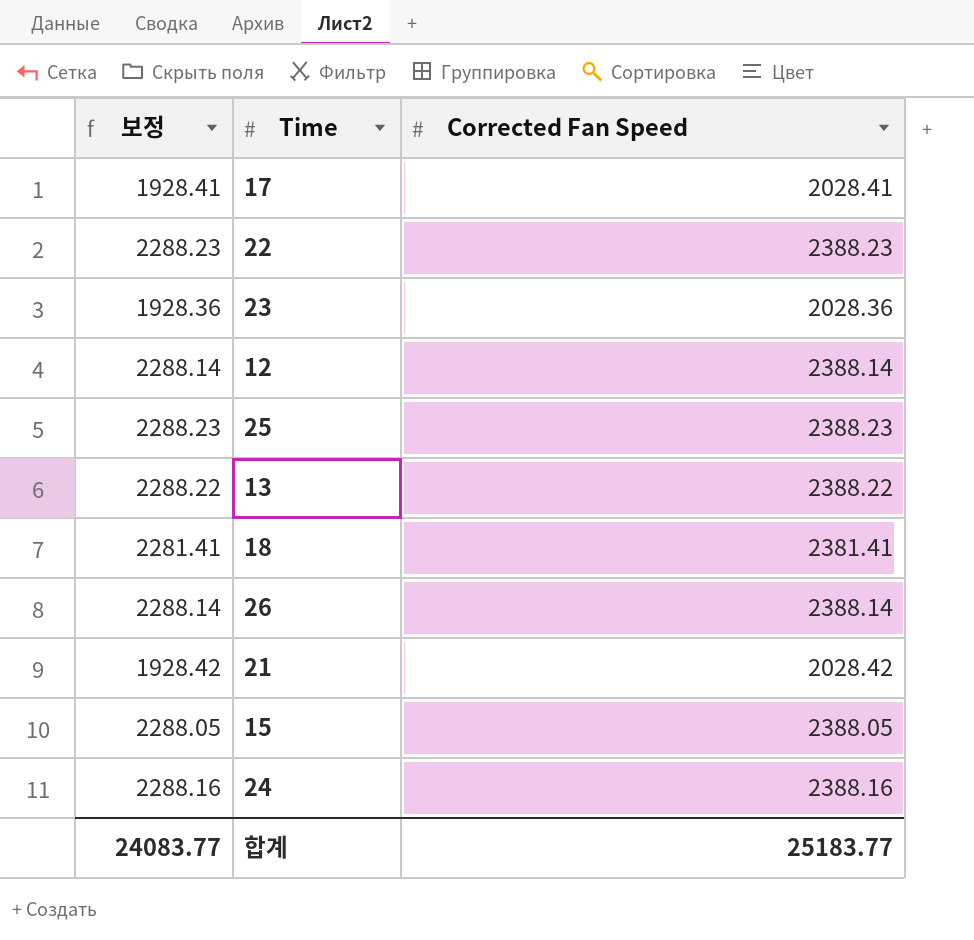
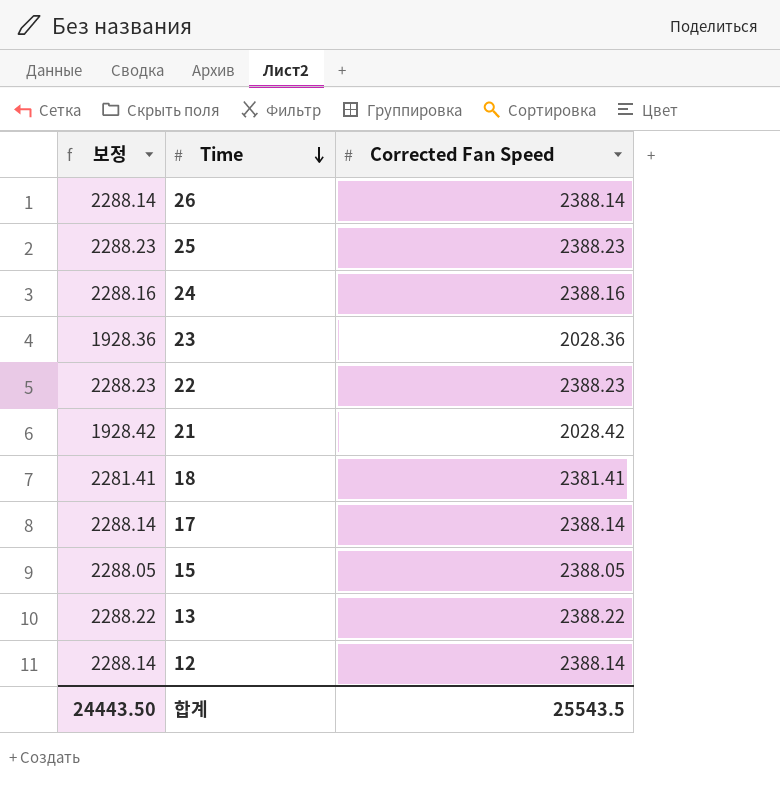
row order: none -> Time descending
17 | 보정: 1928.41 -> 2288.14
17 | Corrected Fan Speed: 2028.41 -> 2388.14
합계 | 보정: 24083.77 -> 24443.50
합계 | Corrected Fan Speed: 25183.77 -> 25543.5

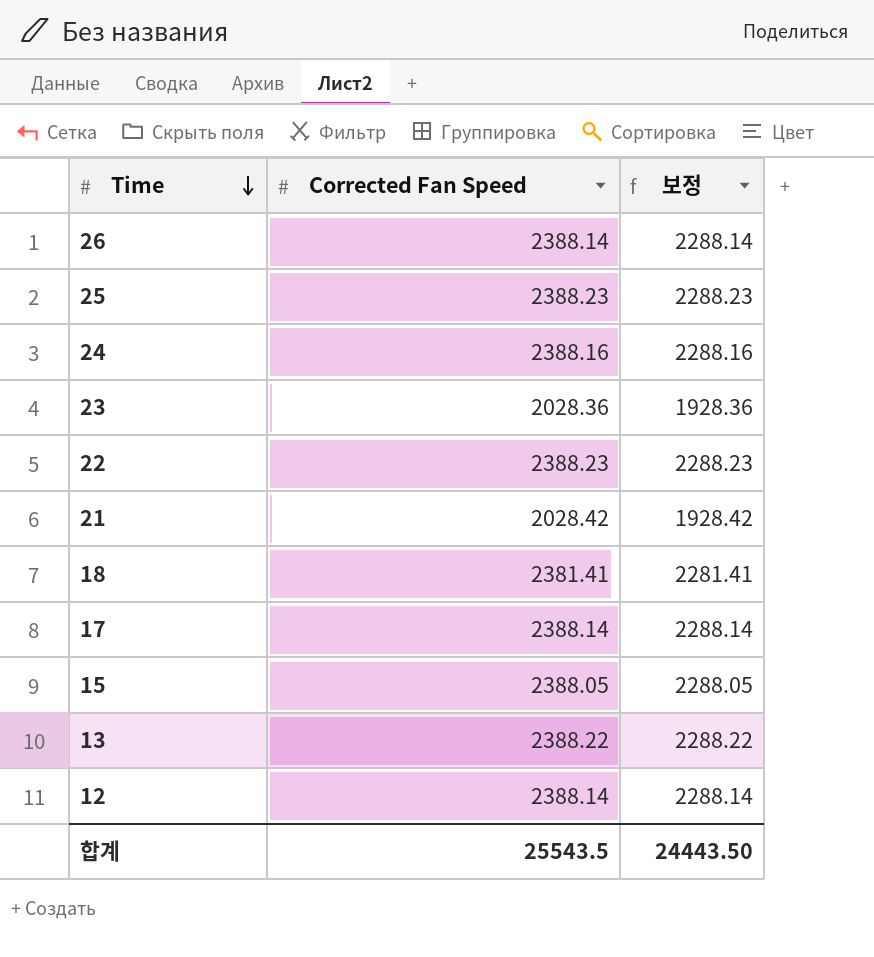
column 보정 | position: 1 -> 3

